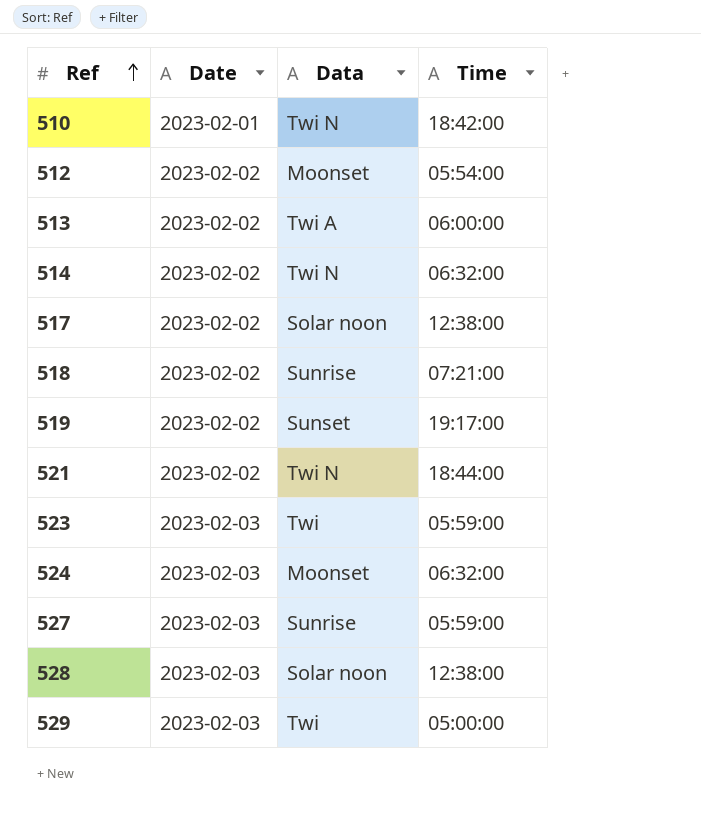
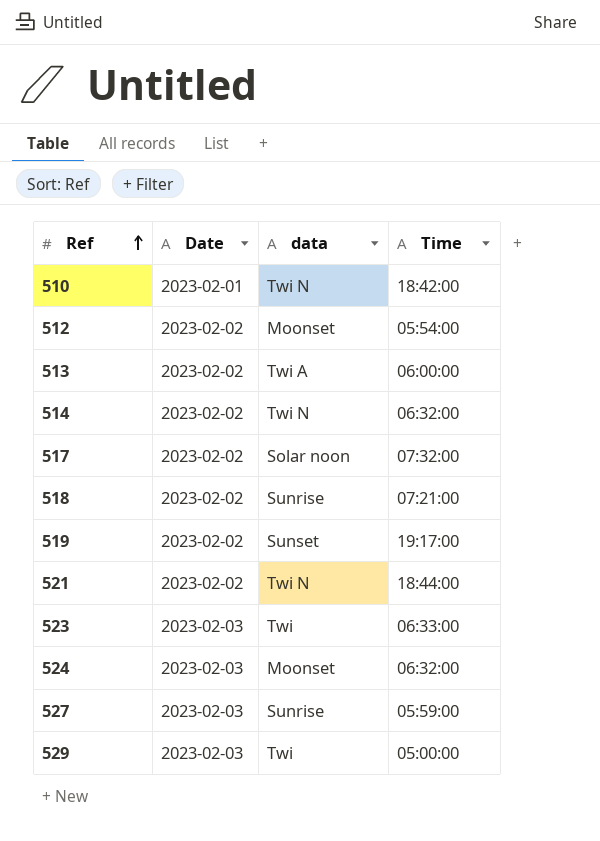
column name: Data -> data
row 528: 2023-02-03 | Solar noon | 12:38:00 -> none
517 | Time: 12:38:00 -> 07:32:00
523 | Time: 05:59:00 -> 06:33:00

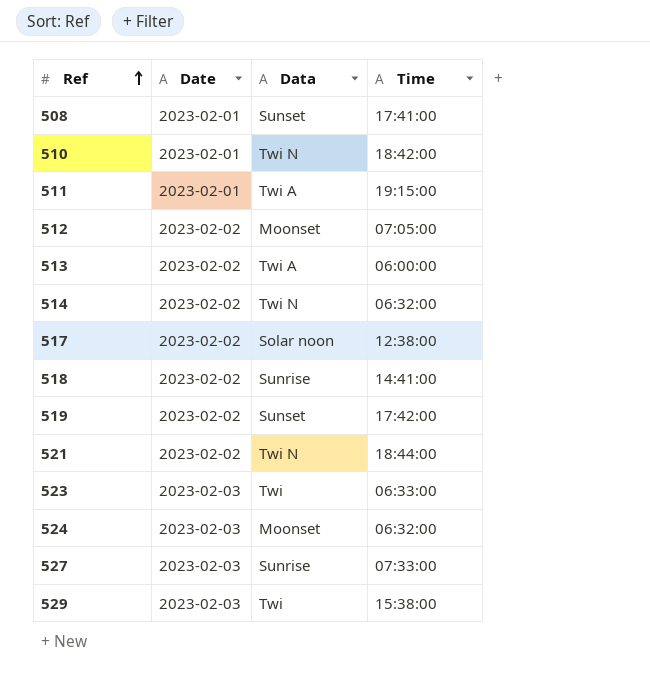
column name: data -> Data
row 508: none -> 2023-02-01 | Sunset | 17:41:00
row 511: none -> 2023-02-01 | Twi A | 19:15:00
512 | Time: 05:54:00 -> 07:05:00
517 | Time: 07:32:00 -> 12:38:00
518 | Time: 07:21:00 -> 14:41:00
519 | Time: 19:17:00 -> 17:42:00
527 | Time: 05:59:00 -> 07:33:00
529 | Time: 05:00:00 -> 15:38:00

